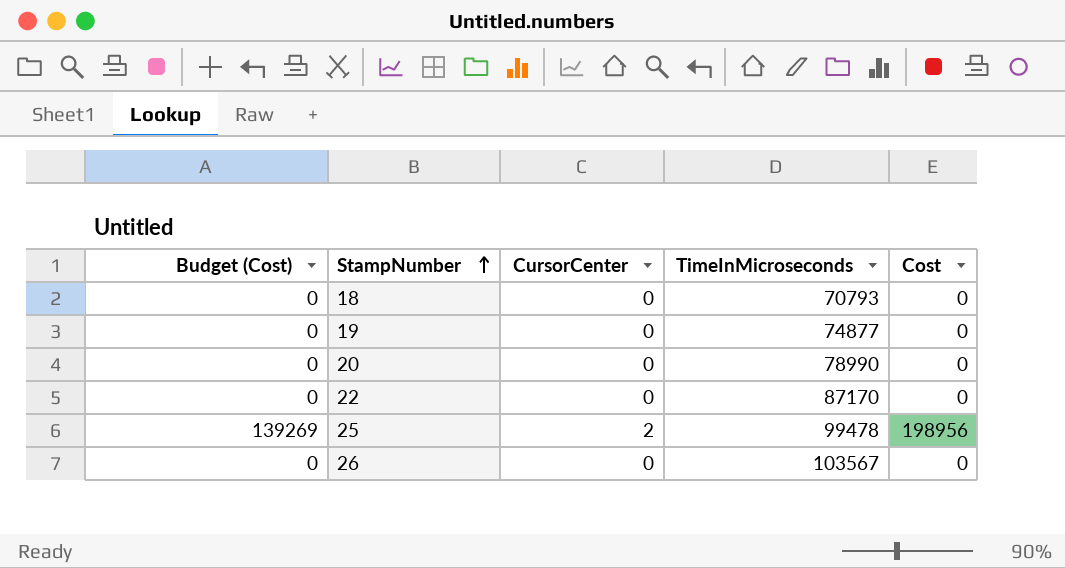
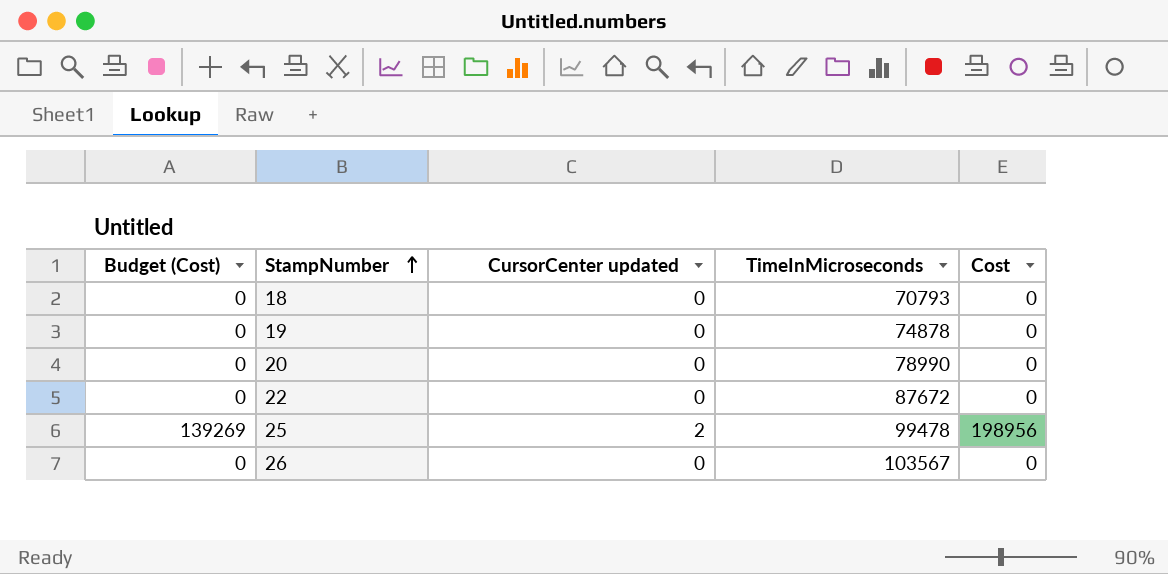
column name: CursorCenter -> CursorCenter updated
19 | TimeInMicroseconds: 74877 -> 74878
22 | TimeInMicroseconds: 87170 -> 87672

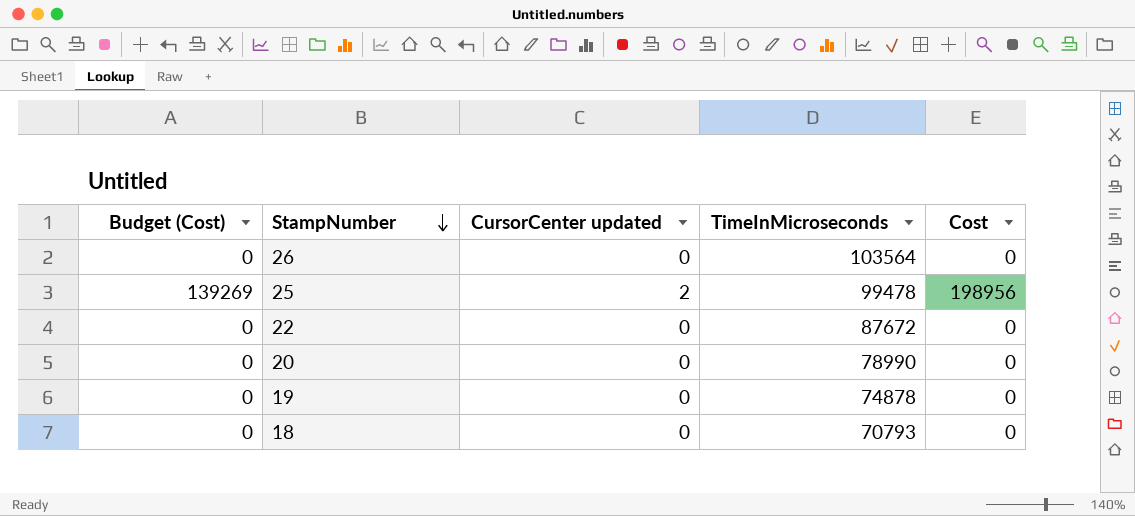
row order: StampNumber ascending -> StampNumber descending
26 | TimeInMicroseconds: 103567 -> 103564

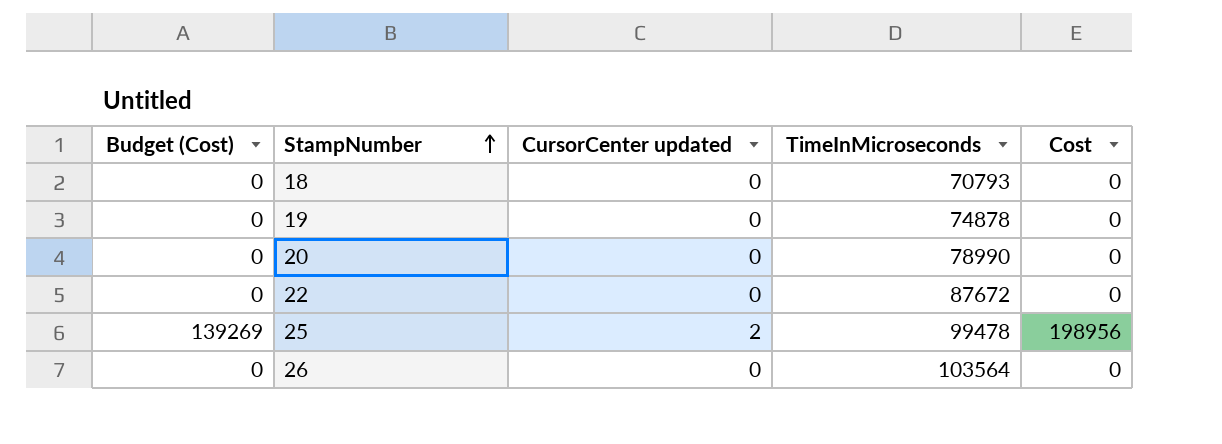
row order: StampNumber descending -> StampNumber ascending

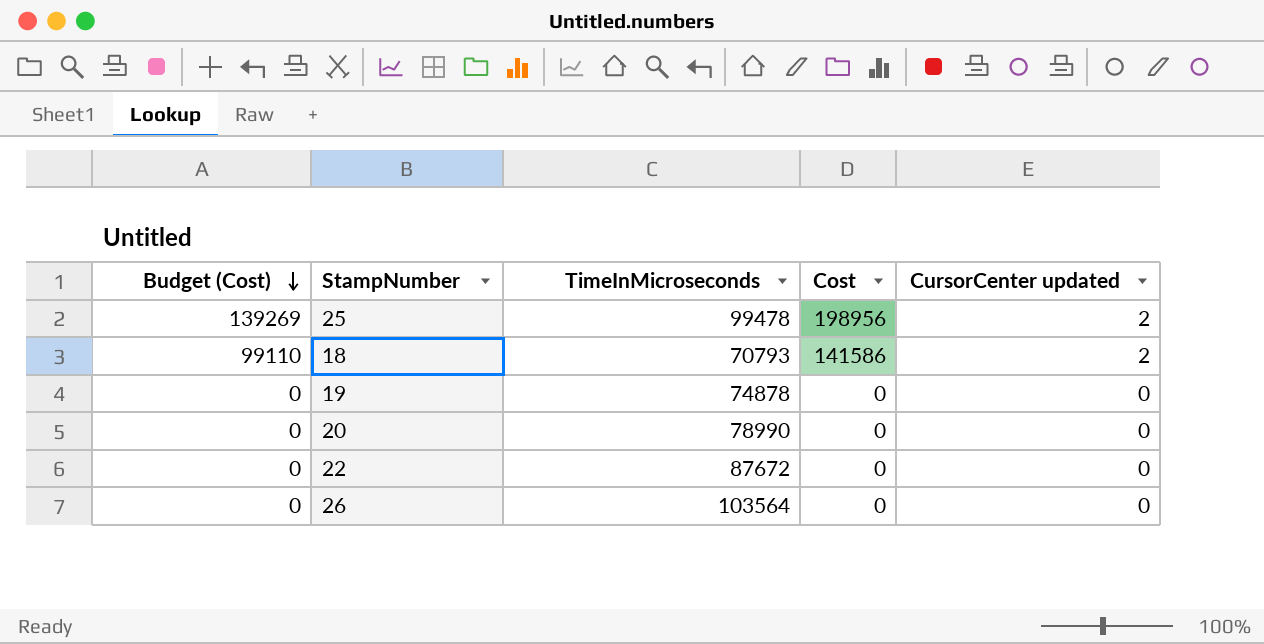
row order: StampNumber ascending -> Budget (Cost) descending
column CursorCenter updated | position: 3 -> 5
18 | Budget (Cost): 0 -> 99110
18 | Cost: 0 -> 141586
18 | CursorCenter updated: 0 -> 2

